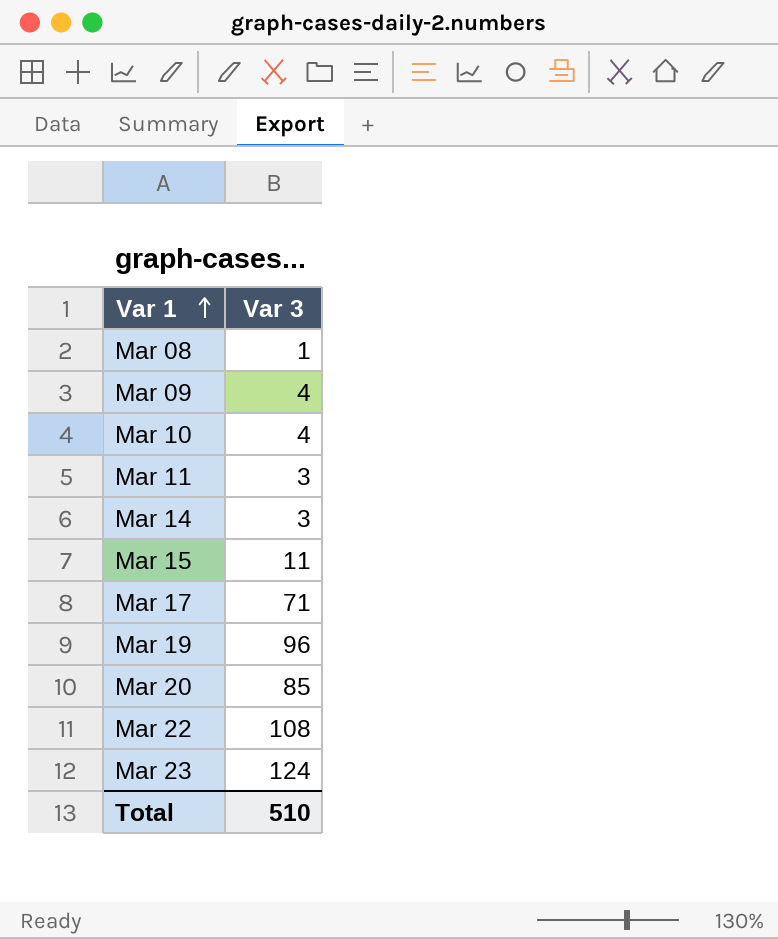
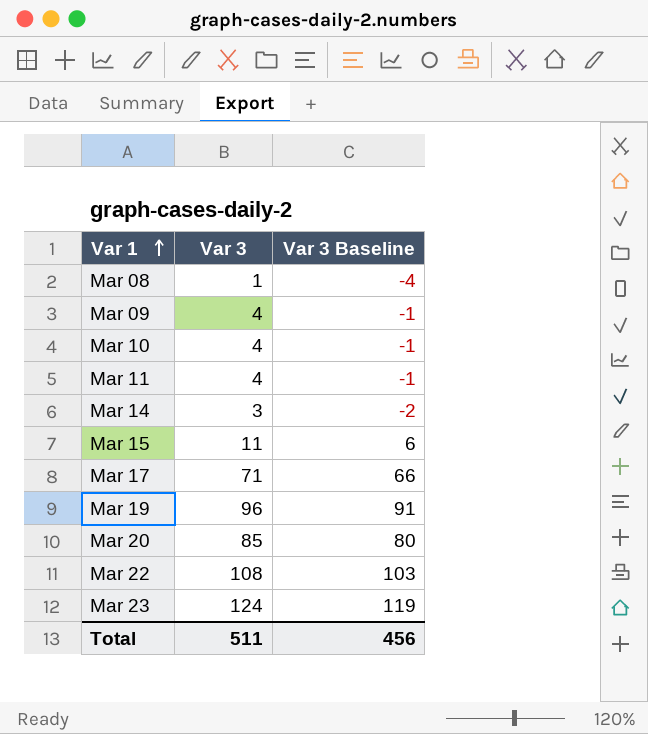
column Var 3 Baseline | formula: none -> [Var 3] - 5
Mar 11 | Var 3: 3 -> 4
Total | Var 3: 510 -> 511

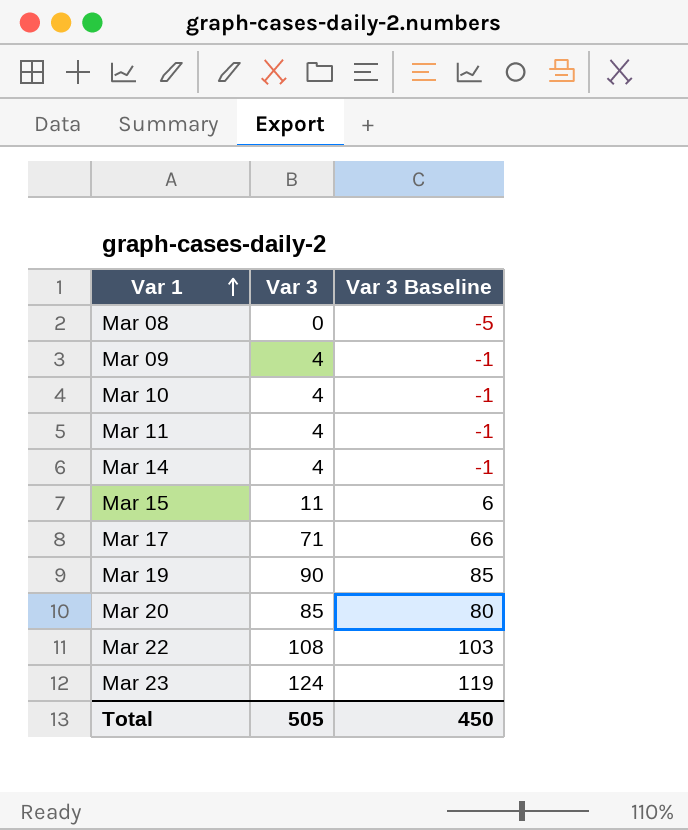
Mar 08 | Var 3: 1 -> 0
Mar 08 | Var 3 Baseline: -4 -> -5
Mar 14 | Var 3: 3 -> 4
Mar 14 | Var 3 Baseline: -2 -> -1
Mar 19 | Var 3: 96 -> 90
Mar 19 | Var 3 Baseline: 91 -> 85
Total | Var 3: 511 -> 505
Total | Var 3 Baseline: 456 -> 450

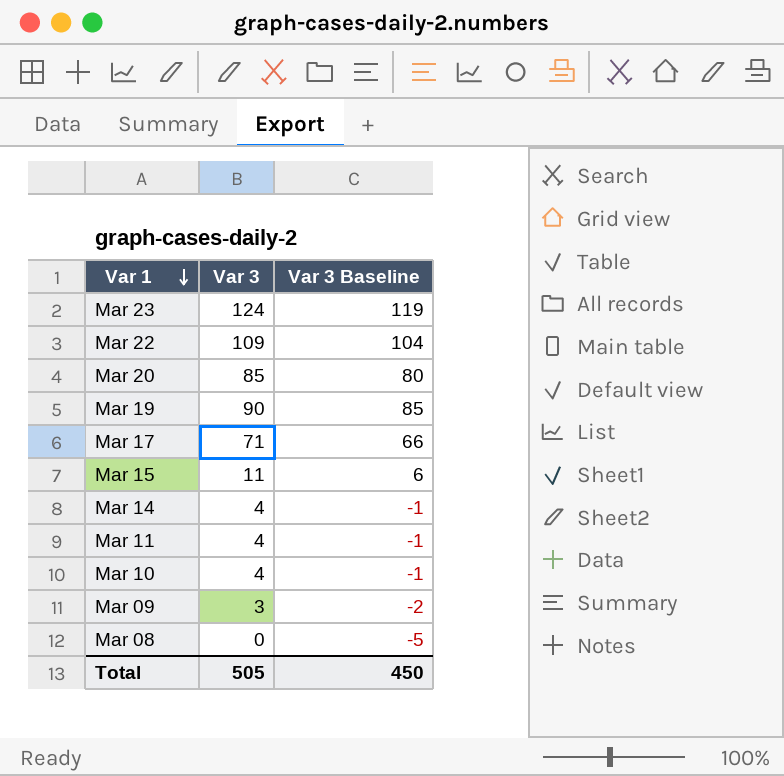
row order: Var 1 ascending -> Var 1 descending
Mar 22 | Var 3: 108 -> 109
Mar 22 | Var 3 Baseline: 103 -> 104
Mar 09 | Var 3: 4 -> 3
Mar 09 | Var 3 Baseline: -1 -> -2

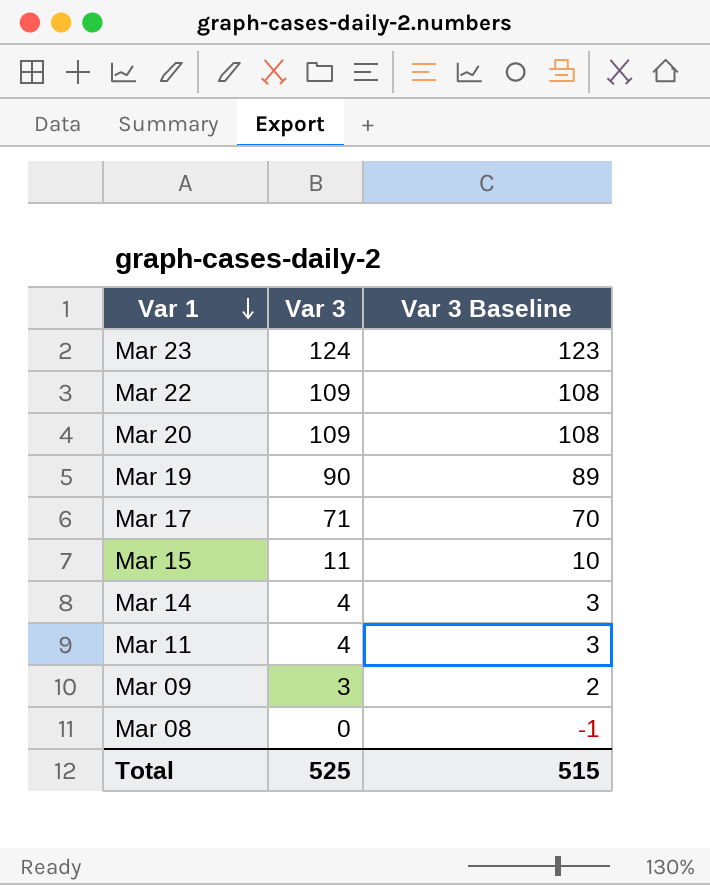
column Var 3 Baseline | formula: [Var 3] - 5 -> [Var 3] - 1
row Mar 10: 4 | -1 -> none
Mar 20 | Var 3: 85 -> 109
Total | Var 3: 505 -> 525
Total | Var 3 Baseline: 450 -> 515

